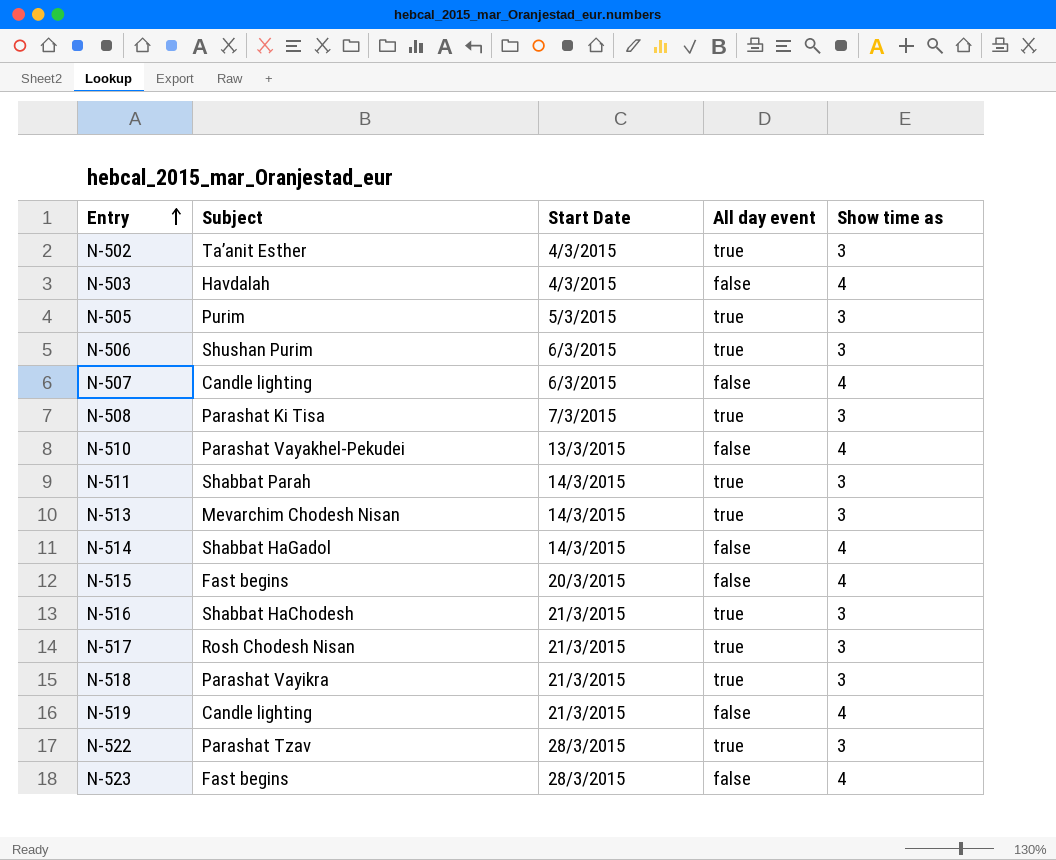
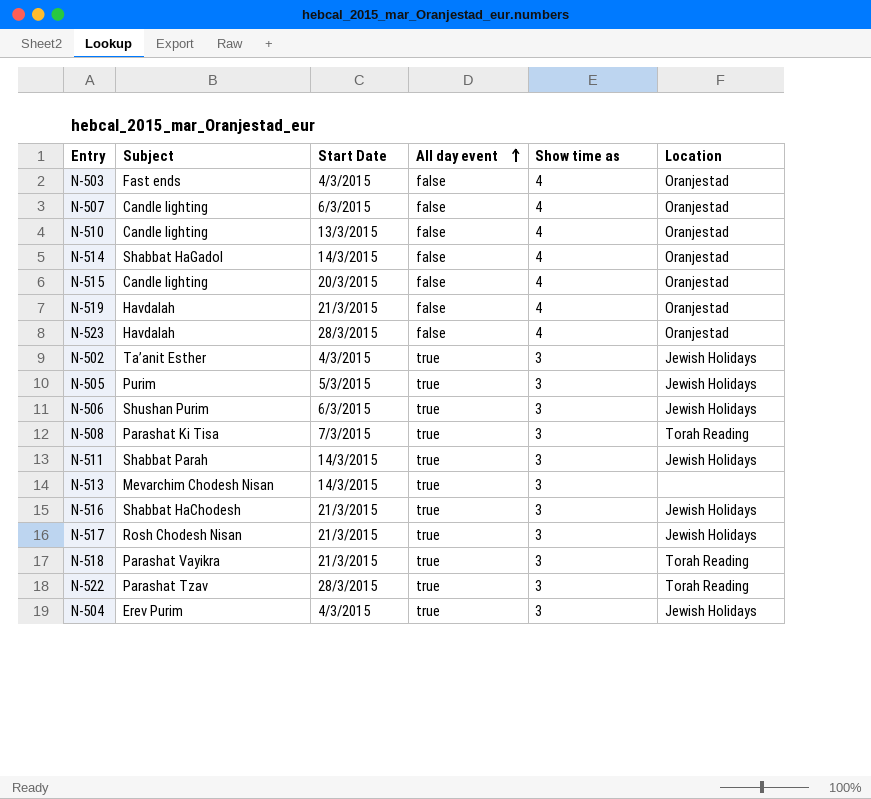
row order: Entry ascending -> All day event ascending
column Location | position: none -> 6
N-503 | Subject: Havdalah -> Fast ends
N-510 | Subject: Parashat Vayakhel-Pekudei -> Candle lighting
N-515 | Subject: Fast begins -> Candle lighting
N-519 | Subject: Candle lighting -> Havdalah
N-523 | Subject: Fast begins -> Havdalah
row N-504: none -> Erev Purim | 4/3/2015 | true | 3 | Jewish Holidays

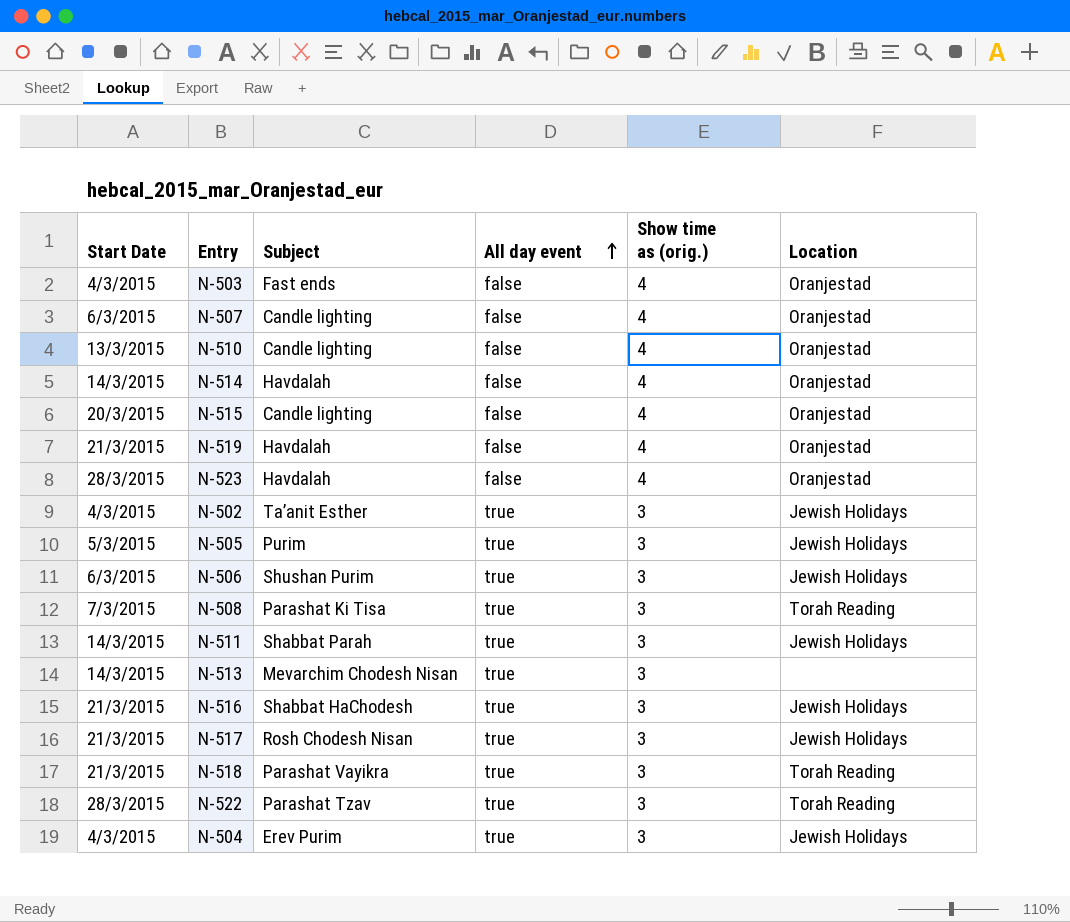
column Start Date | position: 3 -> 1
column name: Show time as -> Show time as (orig.)
N-514 | Subject: Shabbat HaGadol -> Havdalah

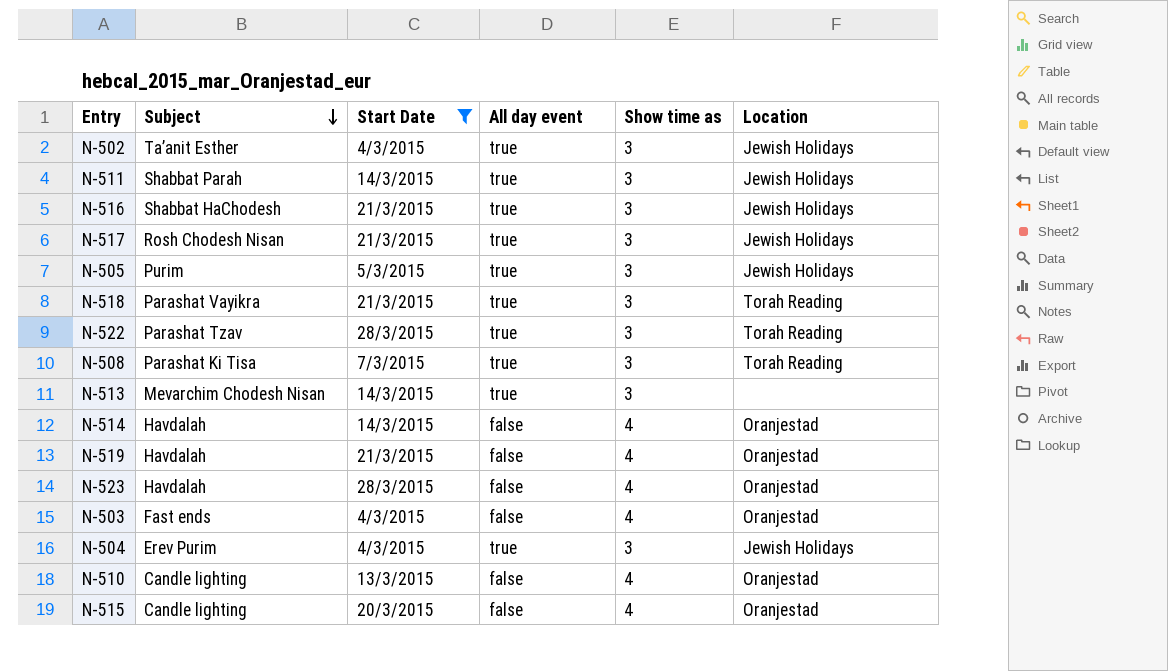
filter: none -> Start Date != 6/3/2015
row order: All day event ascending -> Subject descending
column Start Date | position: 1 -> 3
column name: Show time as (orig.) -> Show time as

